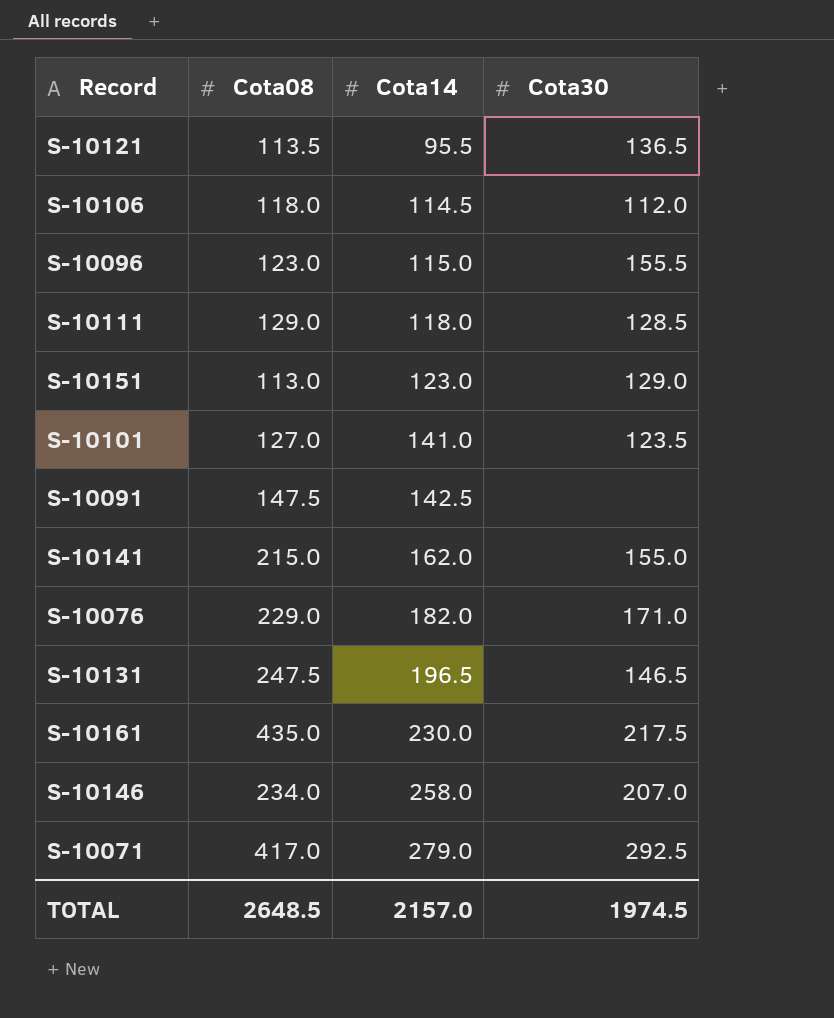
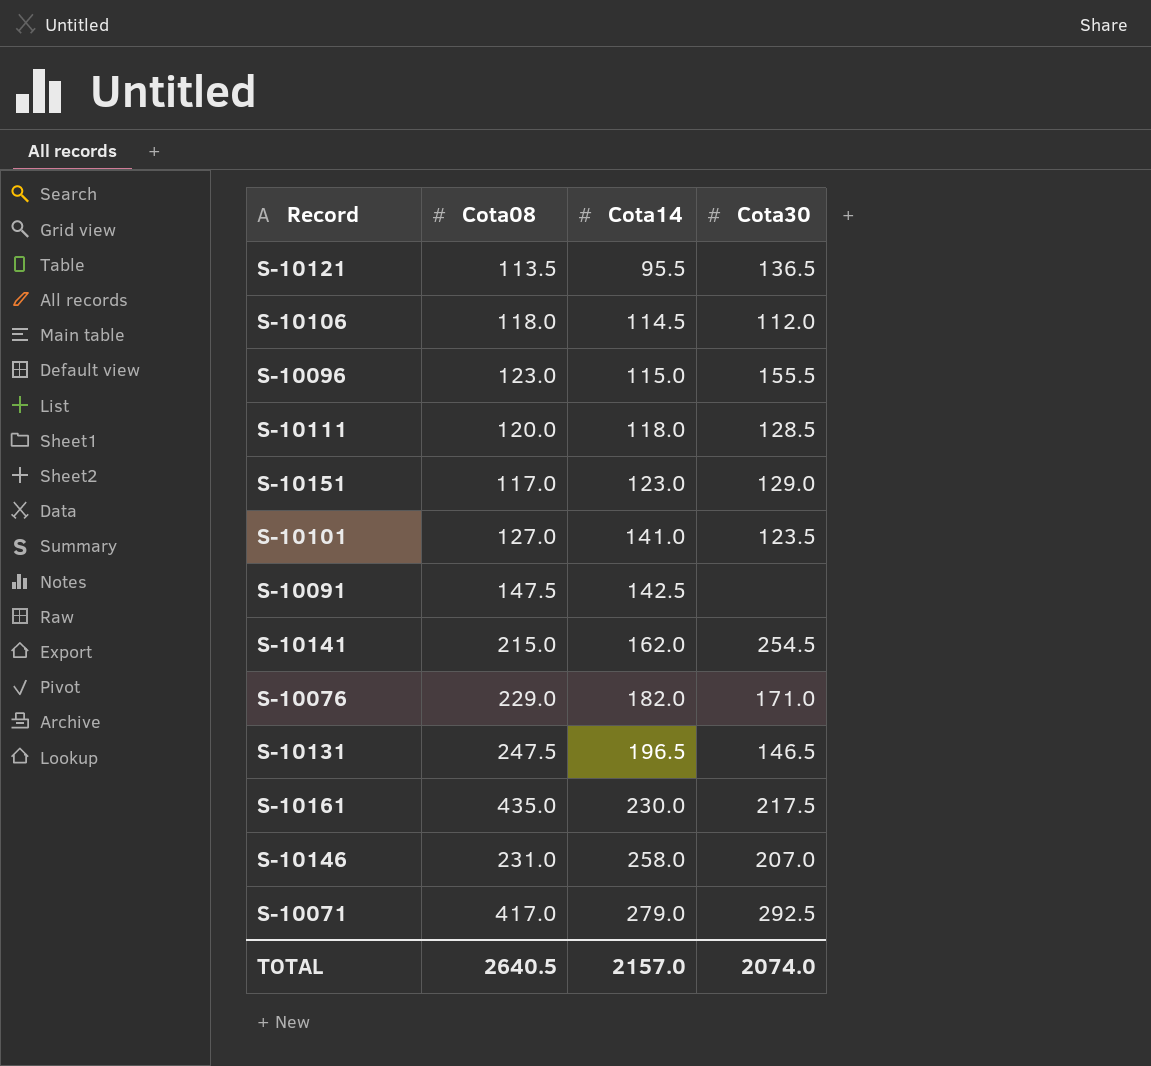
S-10111 | Cota08: 129.0 -> 120.0
S-10151 | Cota08: 113.0 -> 117.0
S-10141 | Cota30: 155.0 -> 254.5
S-10146 | Cota08: 234.0 -> 231.0
TOTAL | Cota08: 2648.5 -> 2640.5
TOTAL | Cota30: 1974.5 -> 2074.0

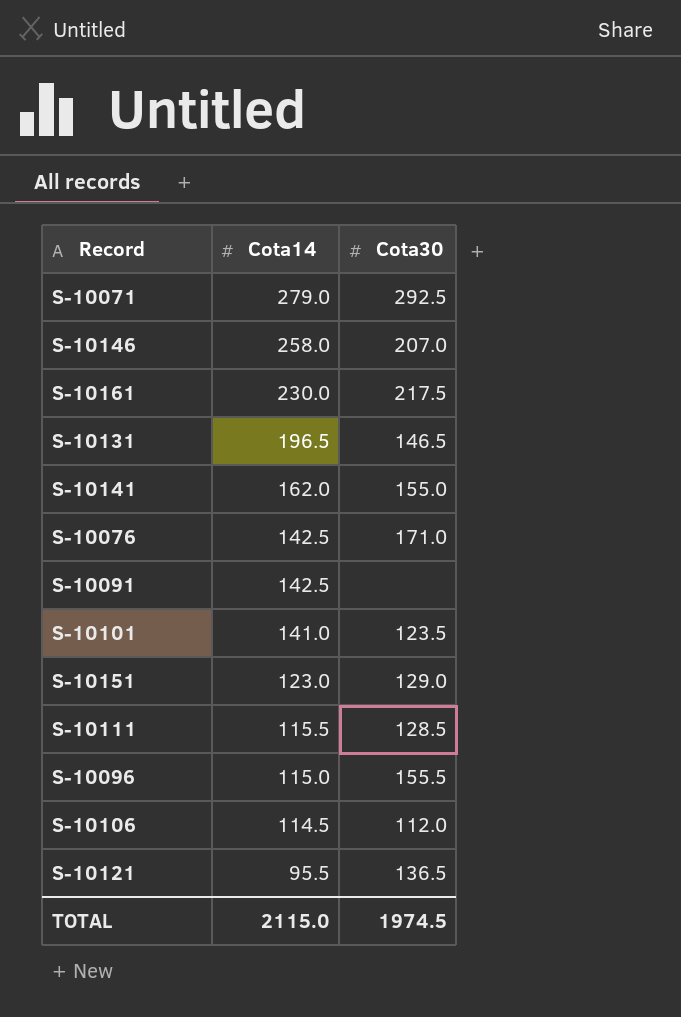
row order: Cota14 ascending -> Cota14 descending
column Cota08 | position: 2 -> none
S-10141 | Cota30: 254.5 -> 155.0
S-10076 | Cota14: 182.0 -> 142.5
S-10111 | Cota14: 118.0 -> 115.5
TOTAL | Cota14: 2157.0 -> 2115.0
TOTAL | Cota30: 2074.0 -> 1974.5

